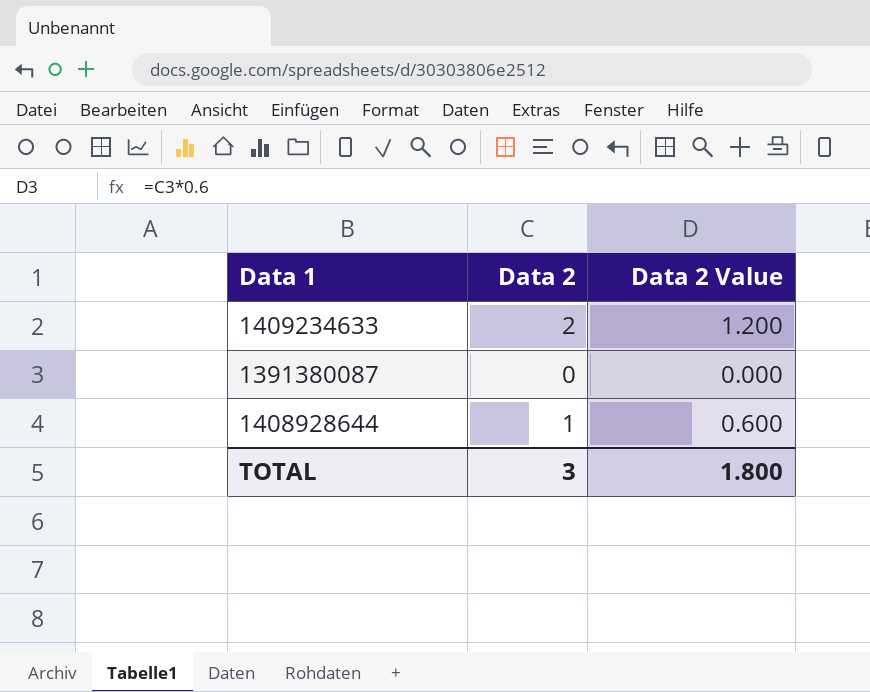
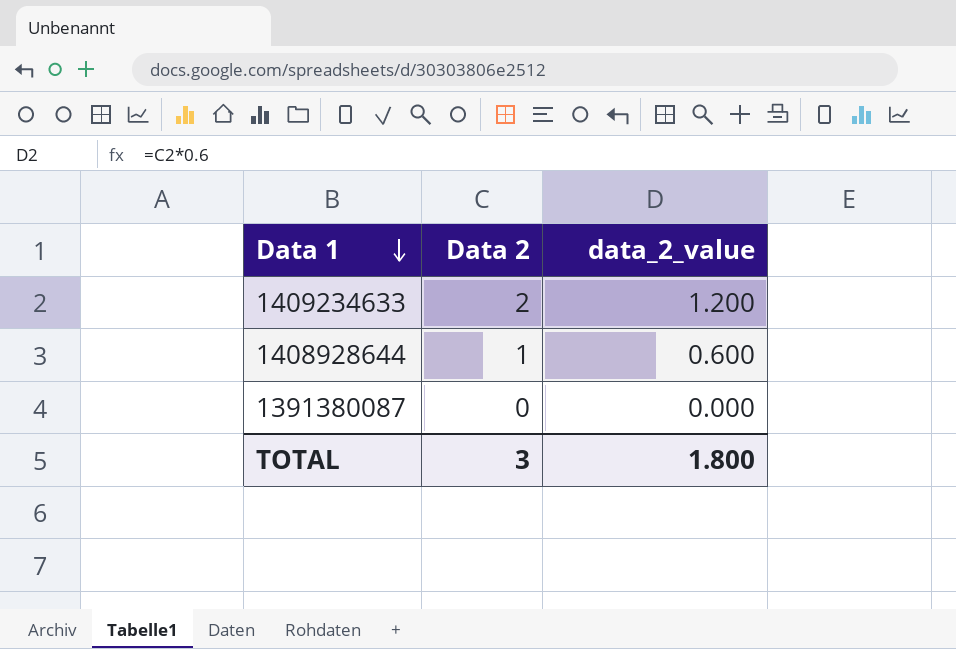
row order: none -> Data 1 descending
column name: Data 2 Value -> data_2_value

